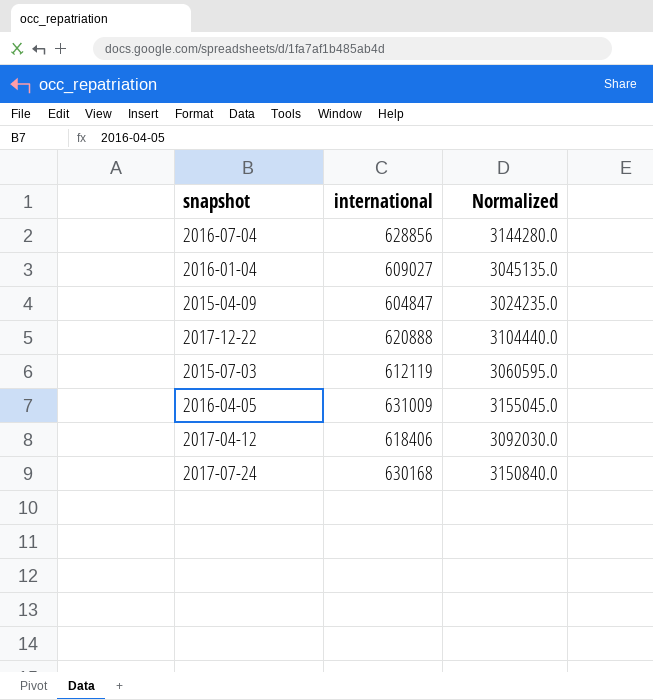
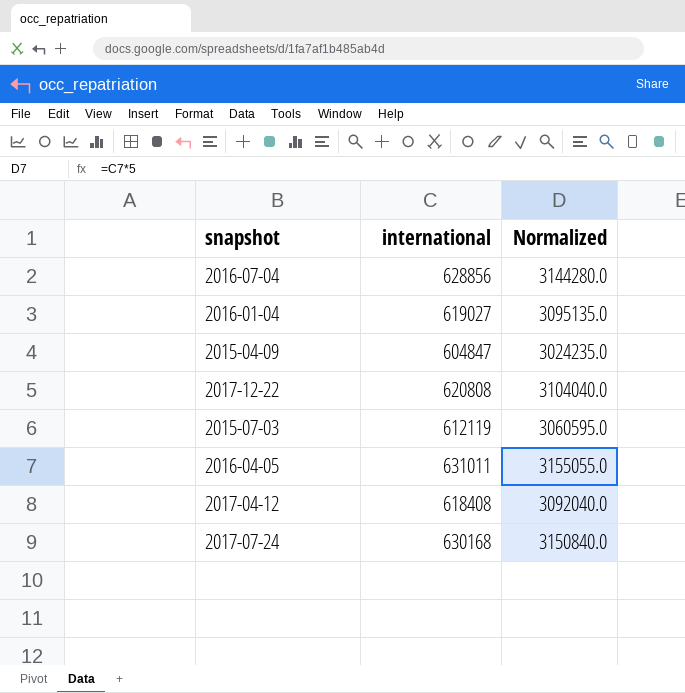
2016-01-04 | international: 609027 -> 619027
2016-01-04 | Normalized: 3045135.0 -> 3095135.0
2017-12-22 | international: 620888 -> 620808
2017-12-22 | Normalized: 3104440.0 -> 3104040.0
2016-04-05 | international: 631009 -> 631011
2016-04-05 | Normalized: 3155045.0 -> 3155055.0
2017-04-12 | international: 618406 -> 618408
2017-04-12 | Normalized: 3092030.0 -> 3092040.0

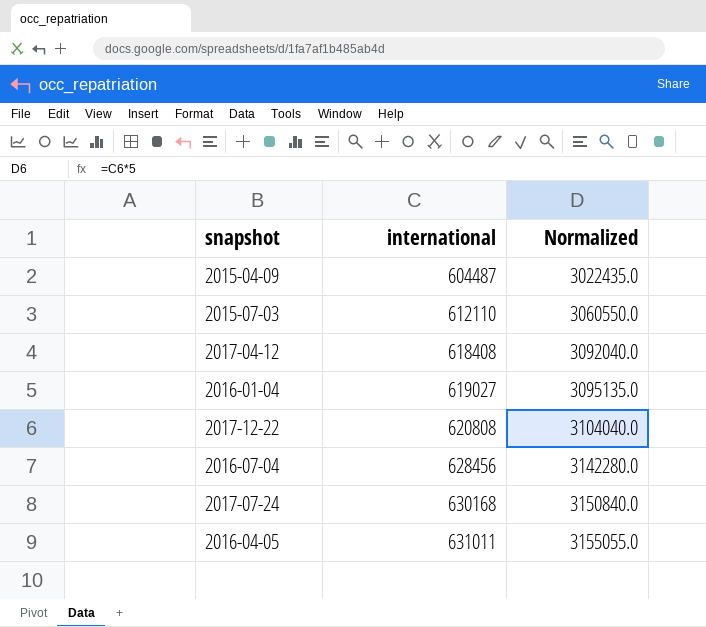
row order: none -> international ascending
2015-04-09 | international: 604847 -> 604487
2015-04-09 | Normalized: 3024235.0 -> 3022435.0
2015-07-03 | international: 612119 -> 612110
2015-07-03 | Normalized: 3060595.0 -> 3060550.0
2016-07-04 | international: 628856 -> 628456
2016-07-04 | Normalized: 3144280.0 -> 3142280.0

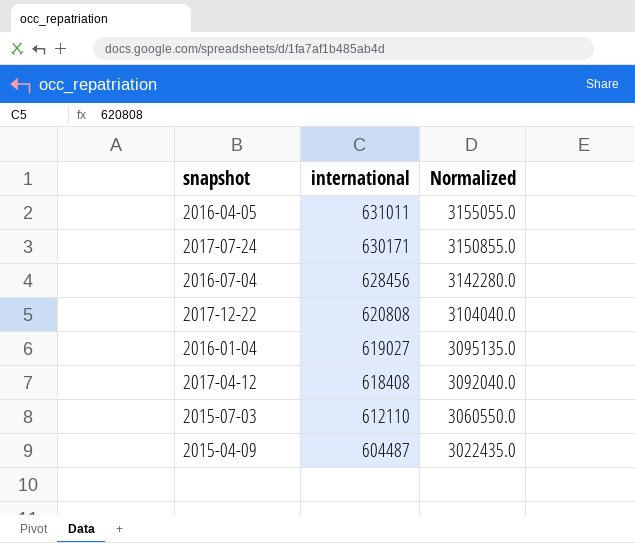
row order: international ascending -> international descending
2017-07-24 | international: 630168 -> 630171
2017-07-24 | Normalized: 3150840.0 -> 3150855.0

